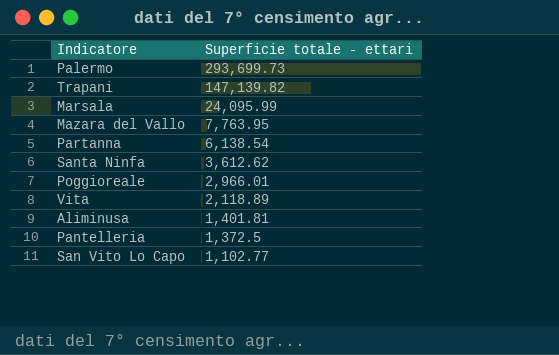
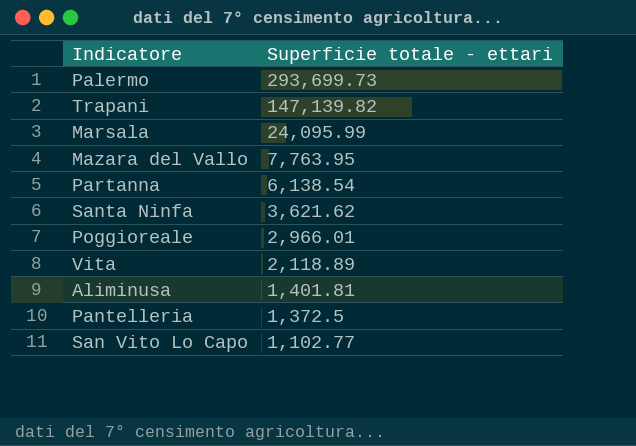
Santa Ninfa | Superficie totale - ettari: 3,612.62 -> 3,621.62

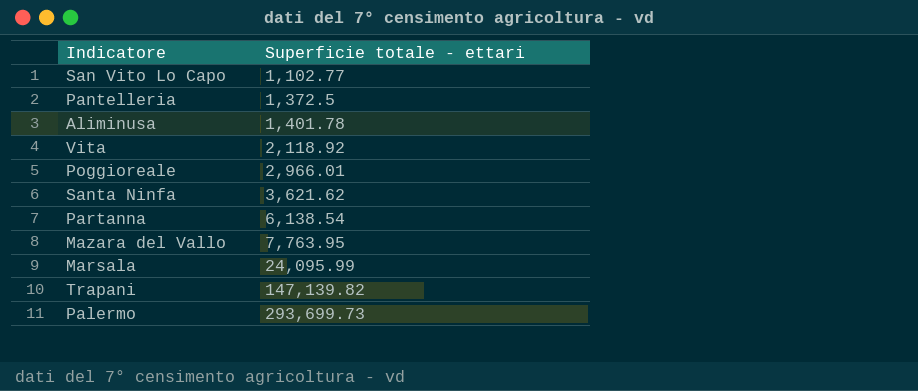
row order: Superficie totale - ettari descending -> Superficie totale - ettari ascending
Aliminusa | Superficie totale - ettari: 1,401.81 -> 1,401.78
Vita | Superficie totale - ettari: 2,118.89 -> 2,118.92

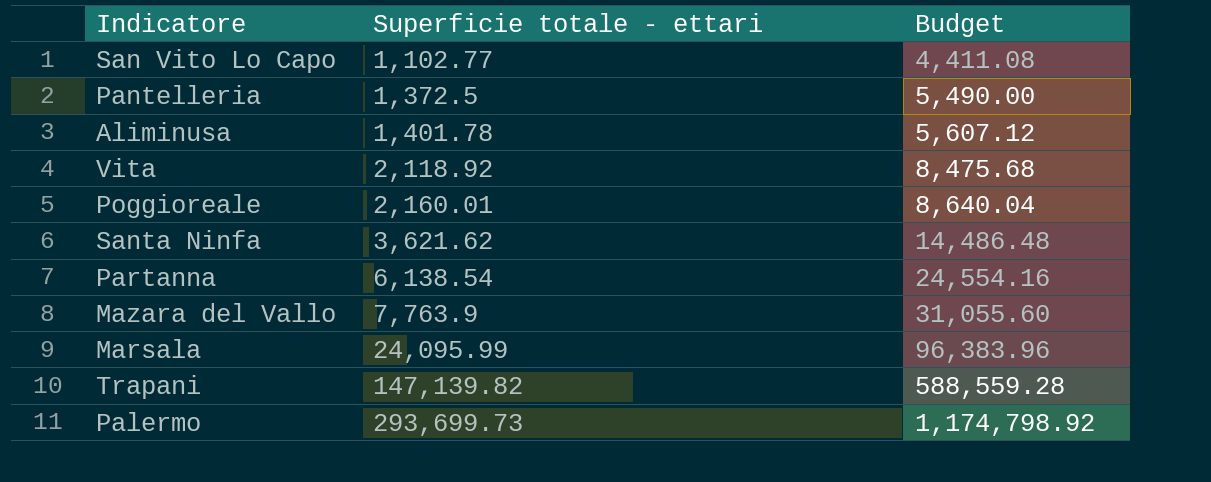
column Budget | formula: none -> [Superficie totale - ettari] * 4
Poggioreale | Superficie totale - ettari: 2,966.01 -> 2,160.01
Mazara del Vallo | Superficie totale - ettari: 7,763.95 -> 7,763.9

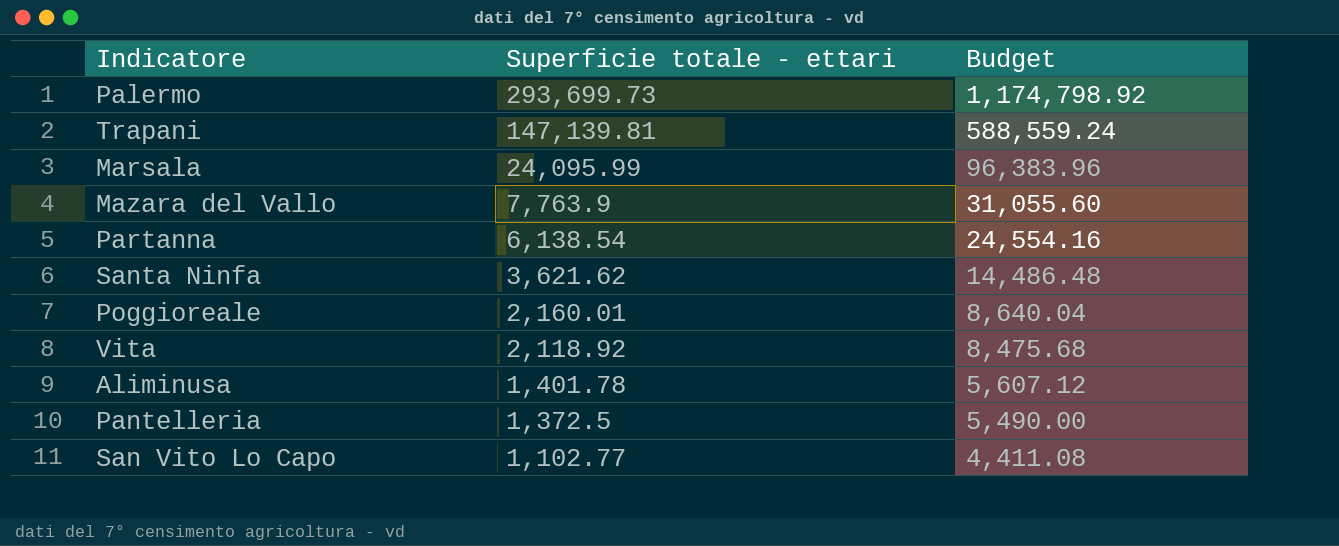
row order: Superficie totale - ettari ascending -> Superficie totale - ettari descending
Trapani | Superficie totale - ettari: 147,139.82 -> 147,139.81
Trapani | Budget: 588,559.28 -> 588,559.24

